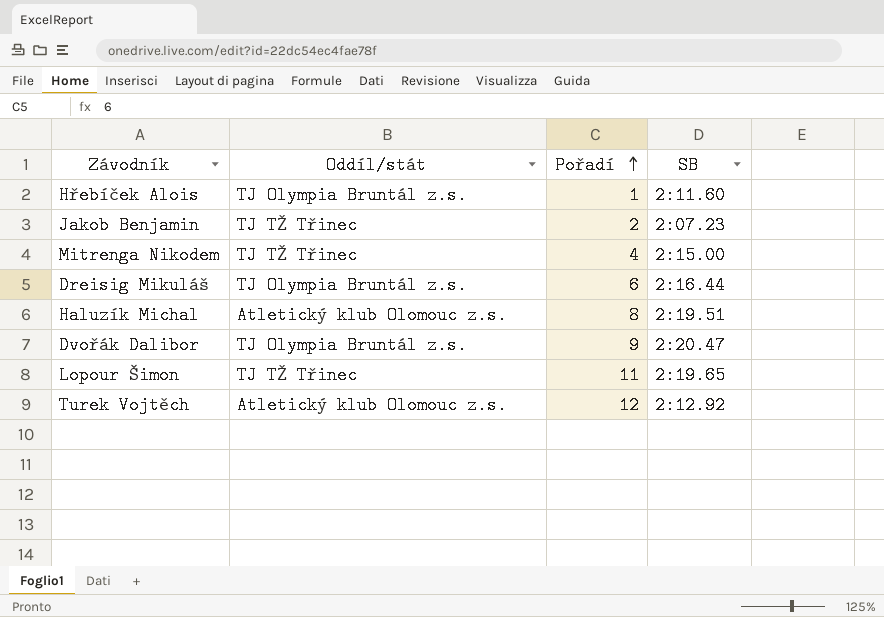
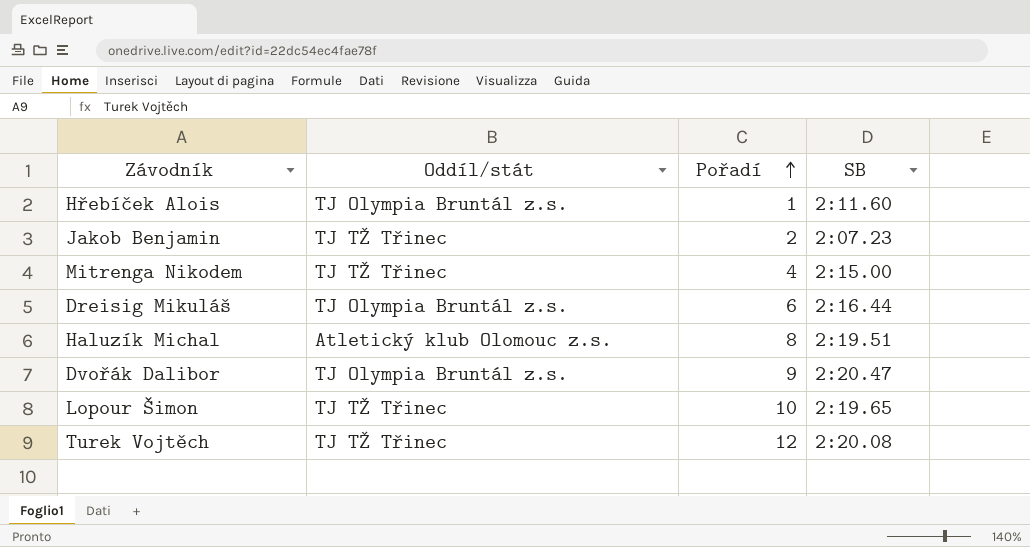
Lopour Šimon | Pořadí: 11 -> 10
Turek Vojtěch | Oddíl/stát: Atletický klub Olomouc z.s. -> TJ TŽ Třinec
Turek Vojtěch | SB: 2:12.92 -> 2:20.08

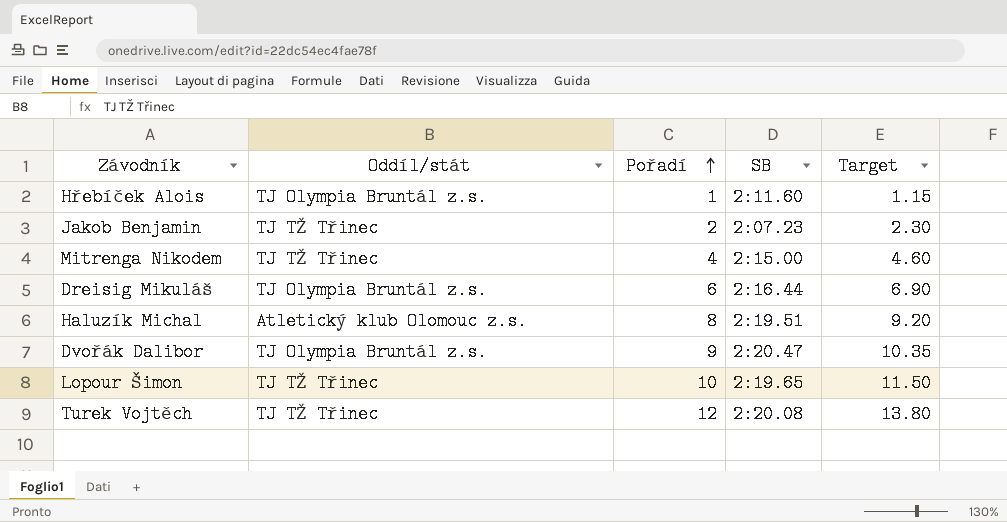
column Target | formula: none -> [Pořadí] * 1.15

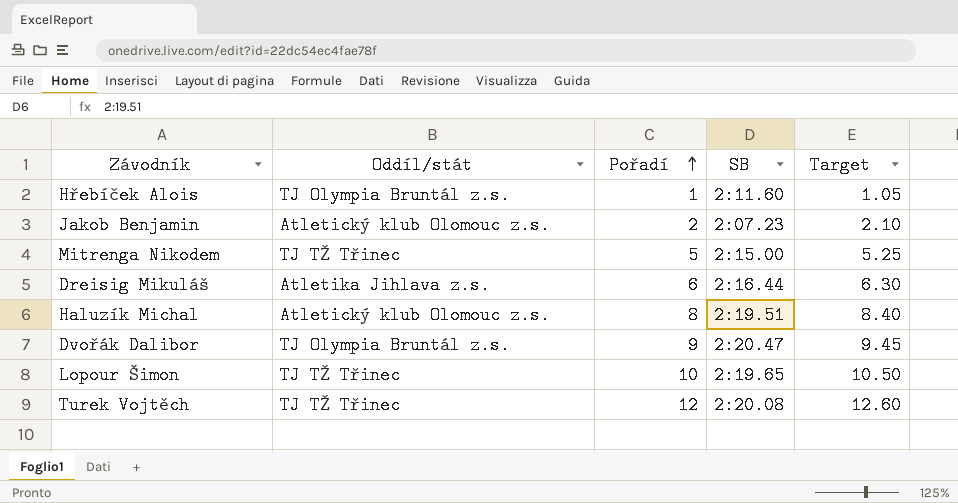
column Target | formula: [Pořadí] * 1.15 -> [Pořadí] * 1.05
Jakob Benjamin | Oddíl/stát: TJ TŽ Třinec -> Atletický klub Olomouc z.s.
Mitrenga Nikodem | Pořadí: 4 -> 5
Dreisig Mikuláš | Oddíl/stát: TJ Olympia Bruntál z.s. -> Atletika Jihlava z.s.

